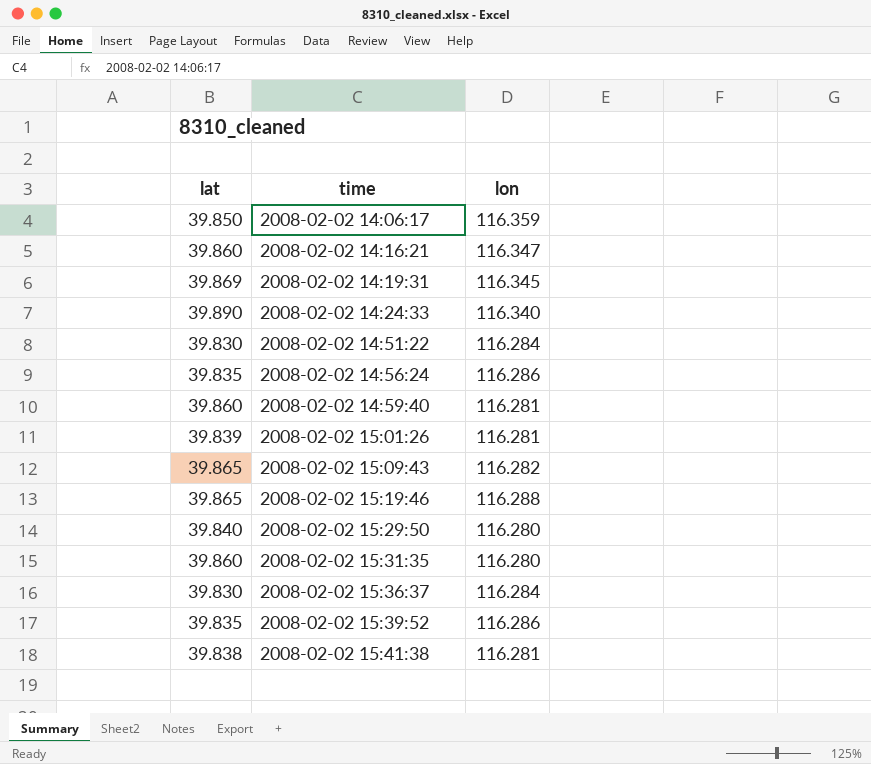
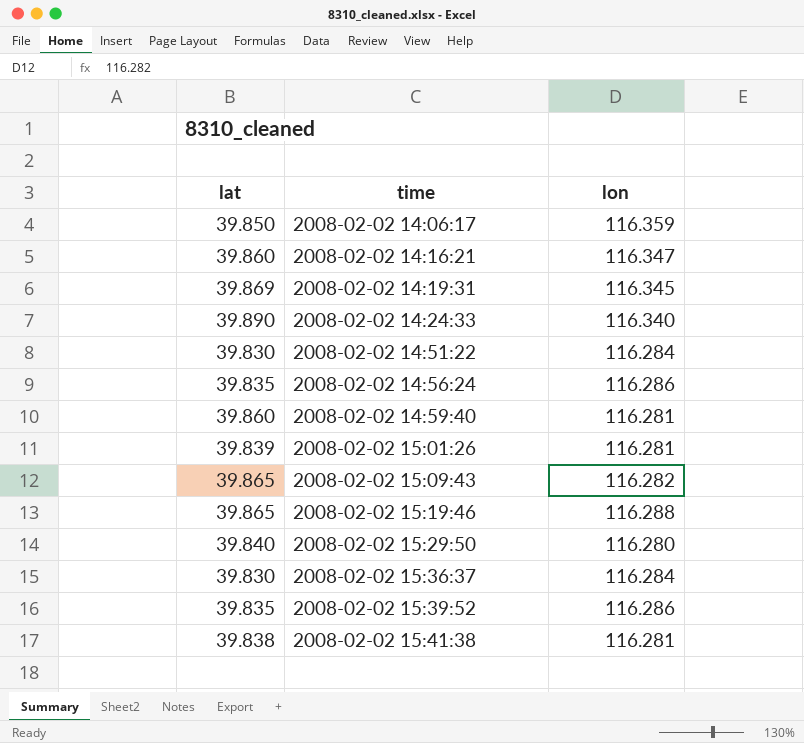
row 2008-02-02 15:31:35: 39.860 | 116.280 -> none

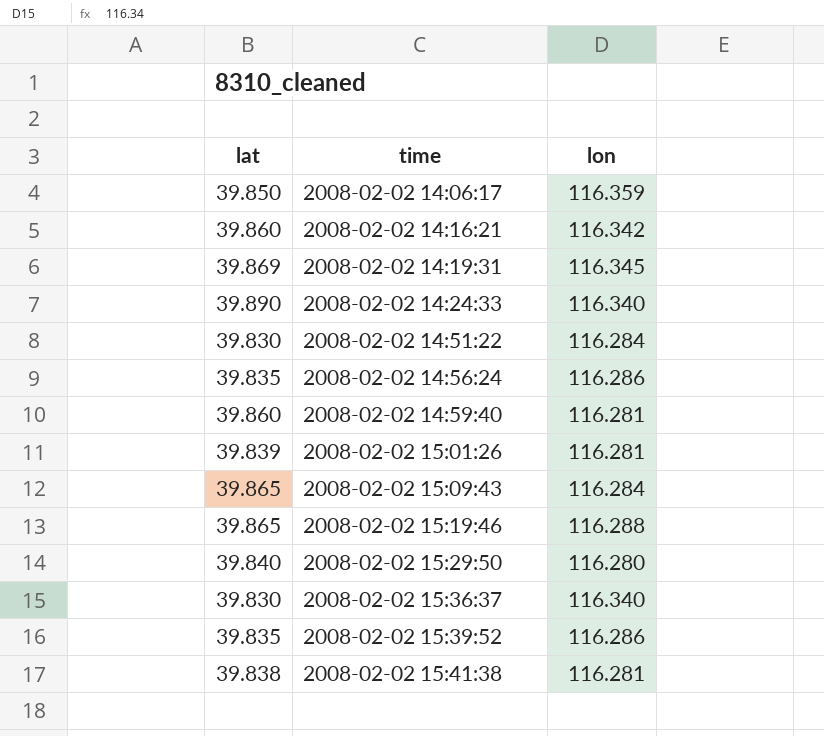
2008-02-02 14:16:21 | lon: 116.347 -> 116.342
2008-02-02 15:09:43 | lon: 116.282 -> 116.284
2008-02-02 15:36:37 | lon: 116.284 -> 116.340

